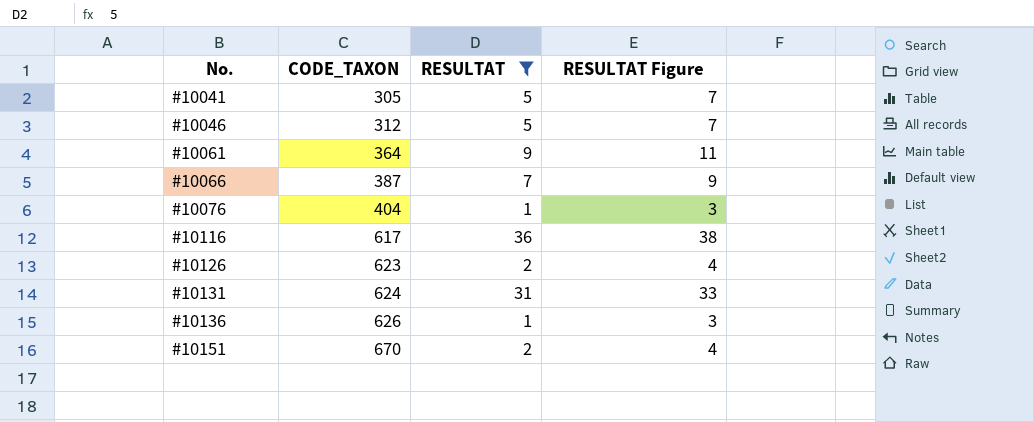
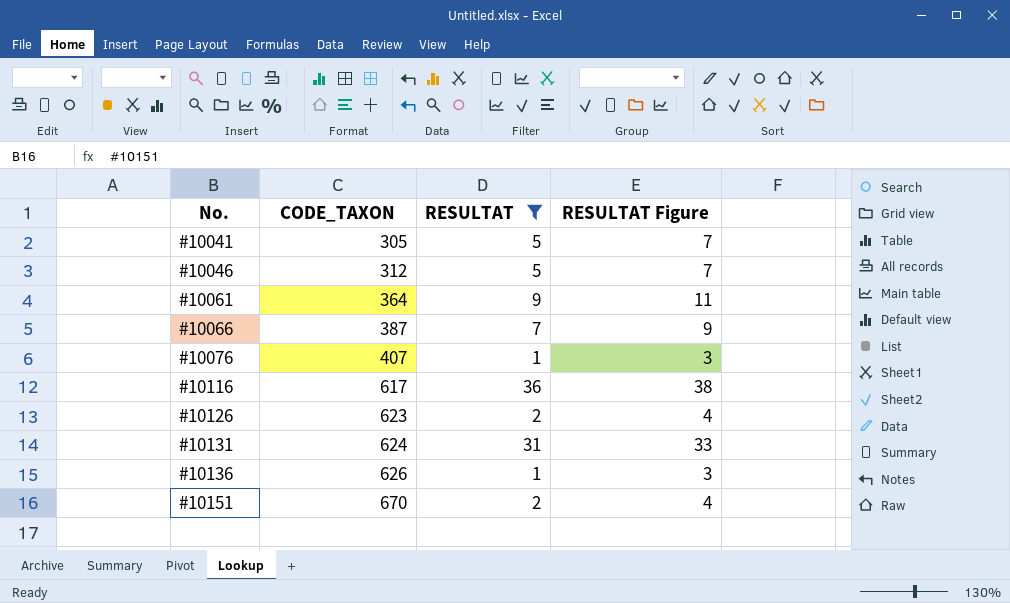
#10076 | CODE_TAXON: 404 -> 407

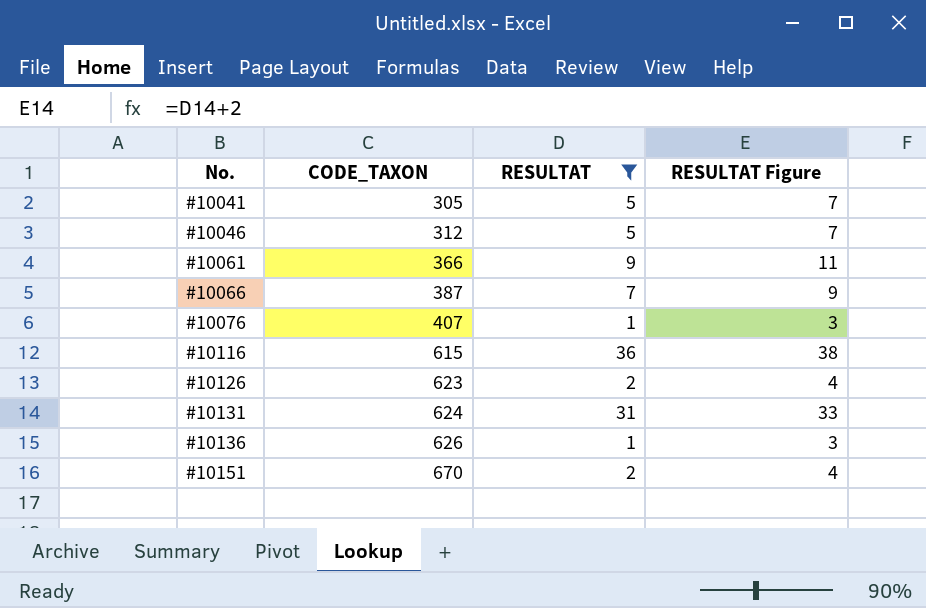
#10061 | CODE_TAXON: 364 -> 366
#10116 | CODE_TAXON: 617 -> 615

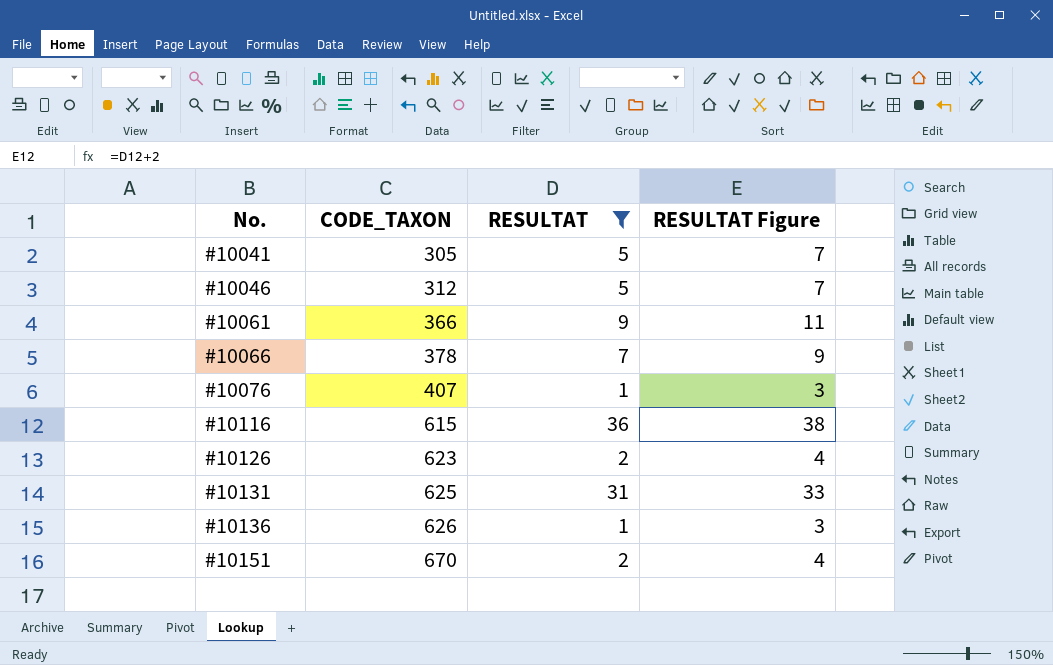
#10066 | CODE_TAXON: 387 -> 378
#10131 | CODE_TAXON: 624 -> 625

